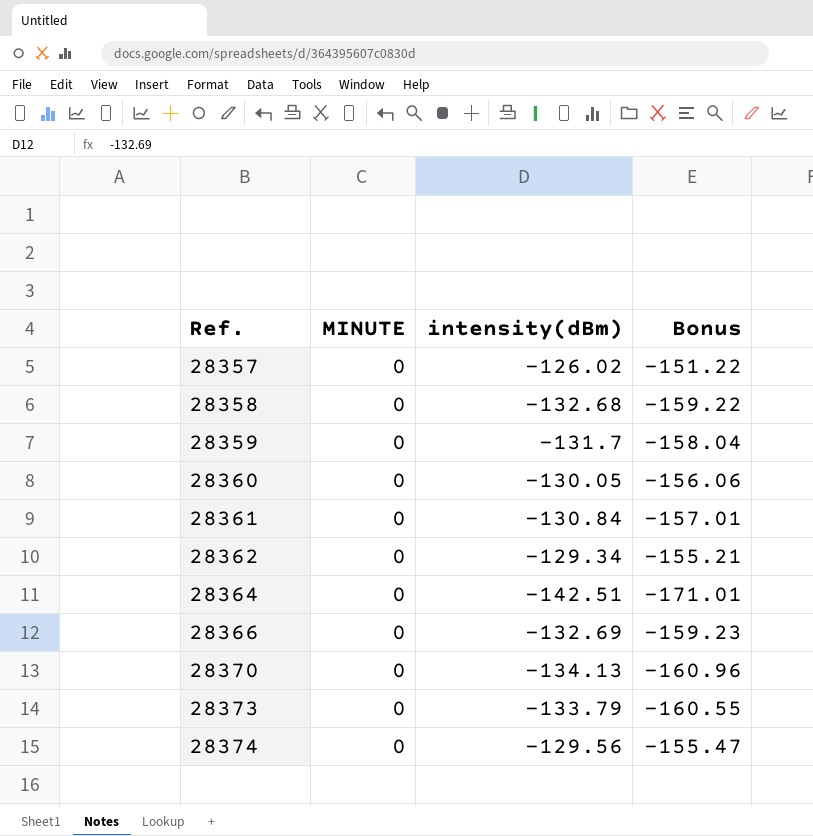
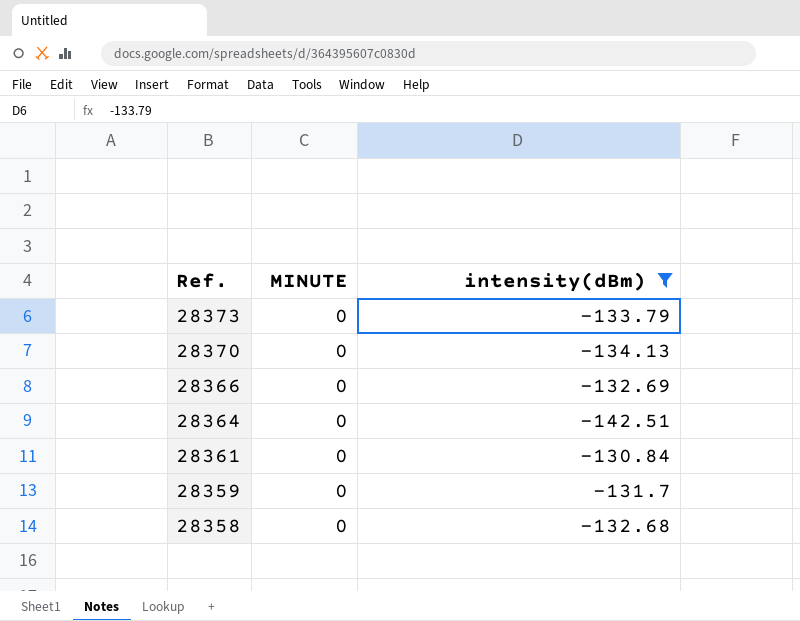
filter: none -> intensity(dBm) <= -130.84
row order: Ref. ascending -> Ref. descending
column Bonus | formula: [intensity(dBm)] * 1.2 -> none

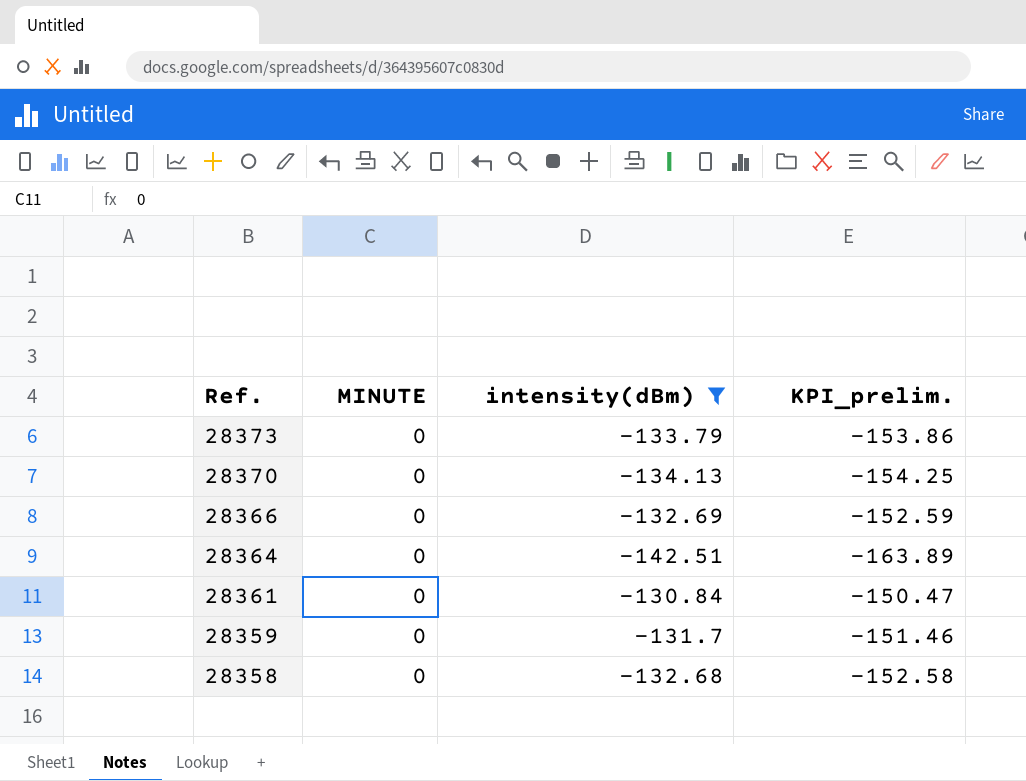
column KPI_prelim. | formula: none -> [intensity(dBm)] * 1.15

